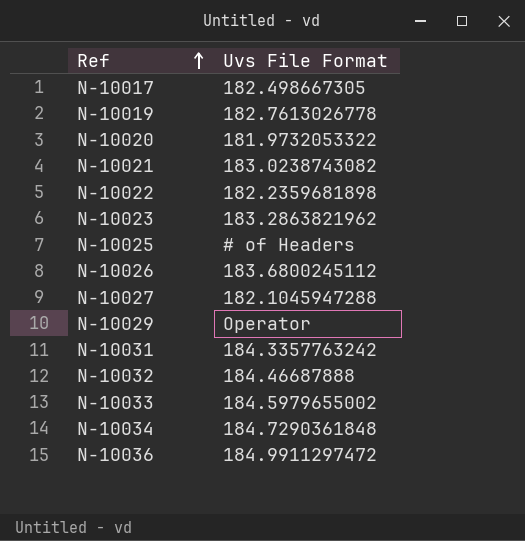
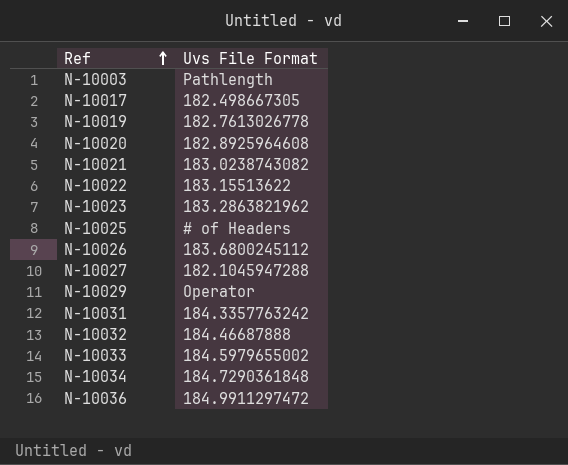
row N-10003: none -> Pathlength
N-10020 | Uvs File Format: 181.9732053322 -> 182.8925964608
N-10022 | Uvs File Format: 182.2359681898 -> 183.15513622

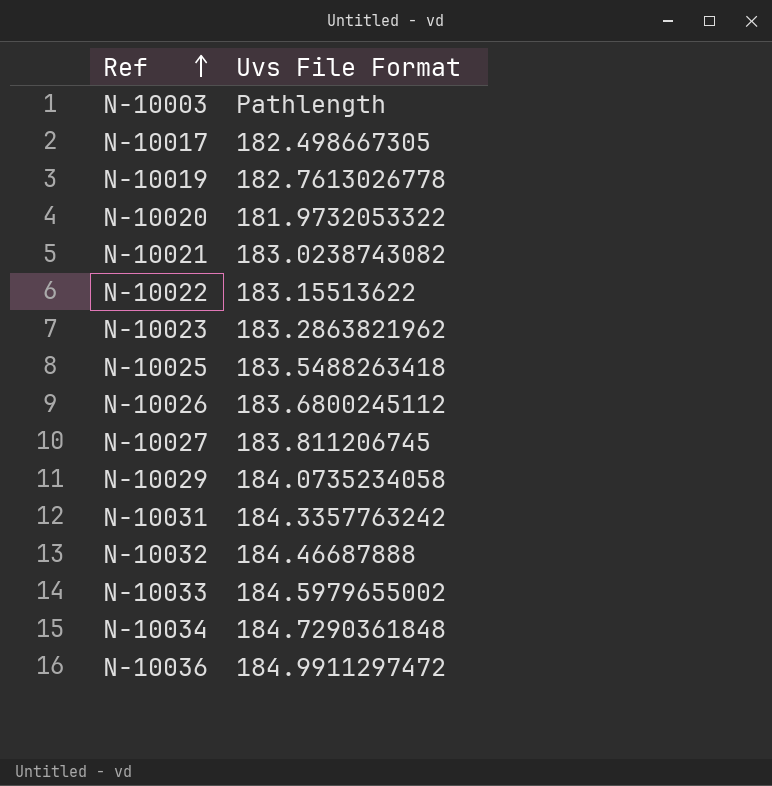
N-10020 | Uvs File Format: 182.8925964608 -> 181.9732053322
N-10025 | Uvs File Format: # of Headers -> 183.5488263418
N-10027 | Uvs File Format: 182.1045947288 -> 183.811206745
N-10029 | Uvs File Format: Operator -> 184.0735234058

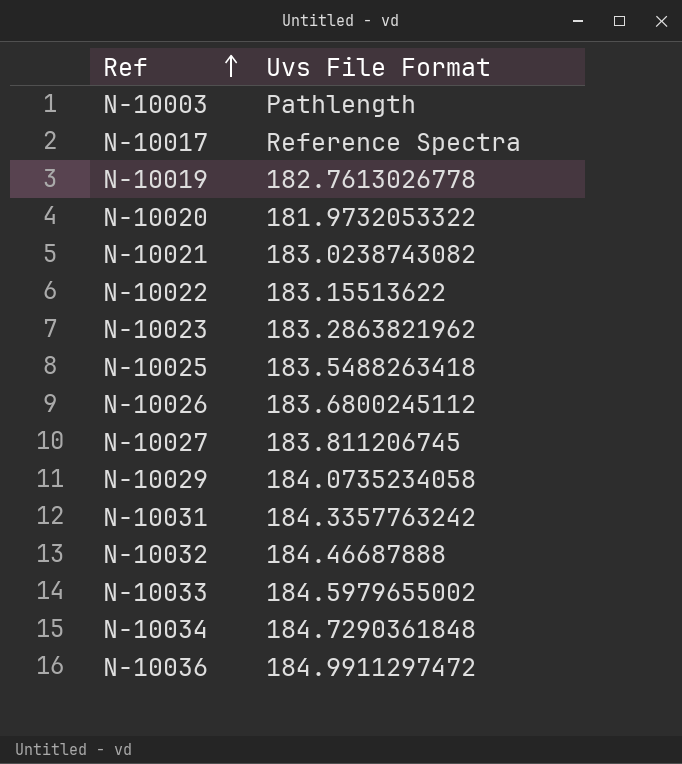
N-10017 | Uvs File Format: 182.498667305 -> Reference Spectra

